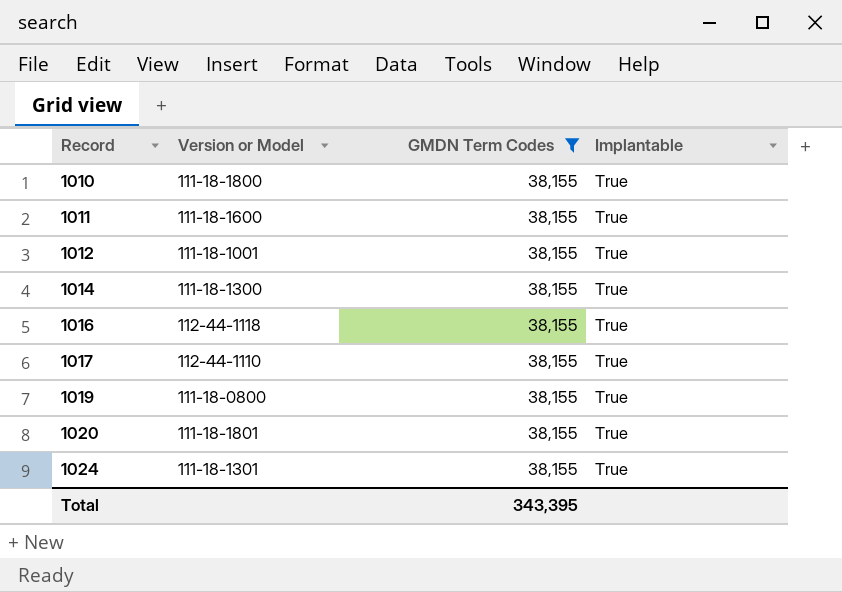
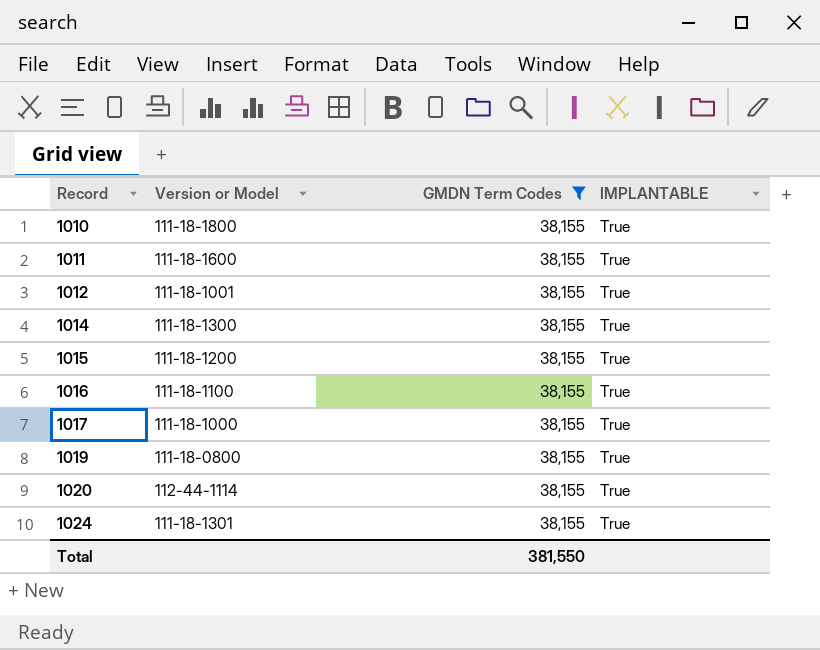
column name: Implantable -> IMPLANTABLE
row 1015: none -> 111-18-1200 | 38,155 | True
1016 | Version or Model: 112-44-1118 -> 111-18-1100
1017 | Version or Model: 112-44-1110 -> 111-18-1000
1020 | Version or Model: 111-18-1801 -> 112-44-1114
Total | GMDN Term Codes: 343,395 -> 381,550

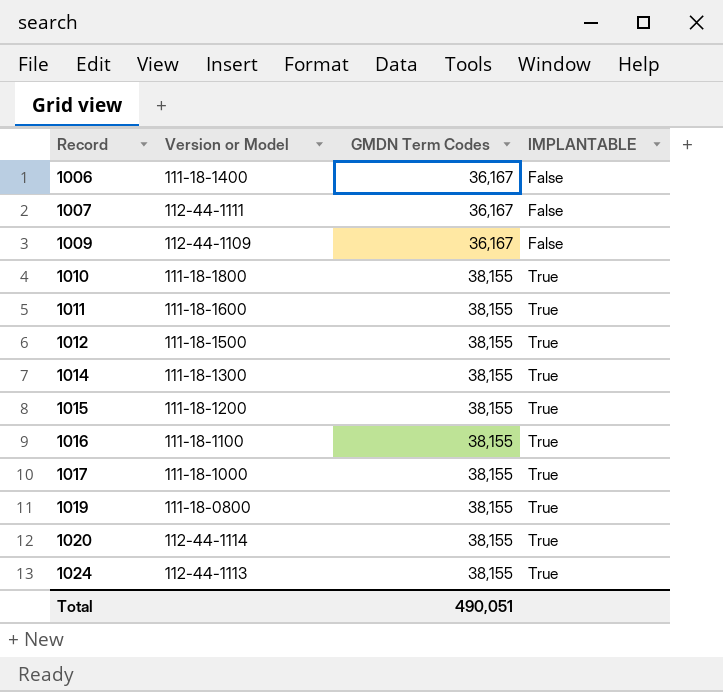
filter: GMDN Term Codes = 38,155 -> none
1012 | Version or Model: 111-18-1001 -> 111-18-1500
1024 | Version or Model: 111-18-1301 -> 112-44-1113
Total | GMDN Term Codes: 381,550 -> 490,051

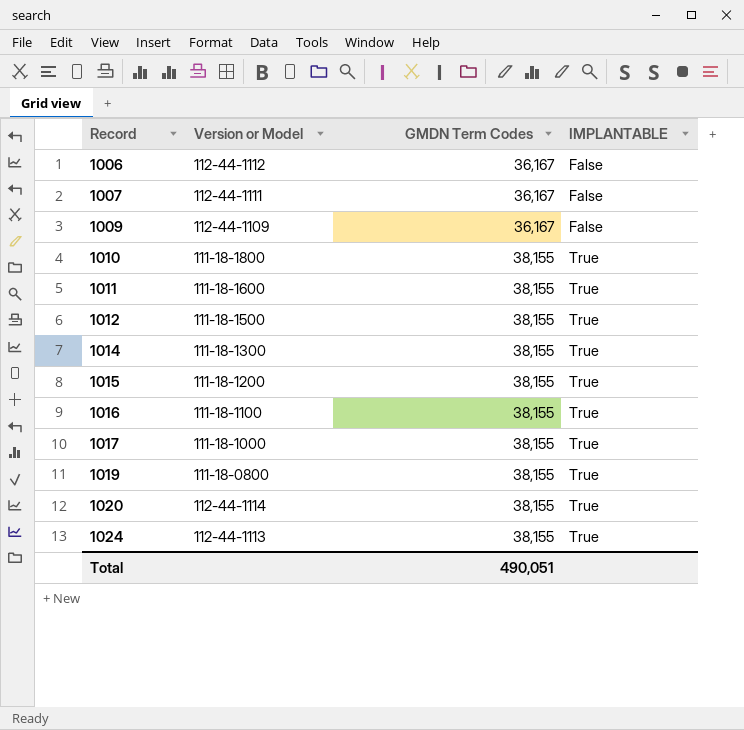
1006 | Version or Model: 111-18-1400 -> 112-44-1112

